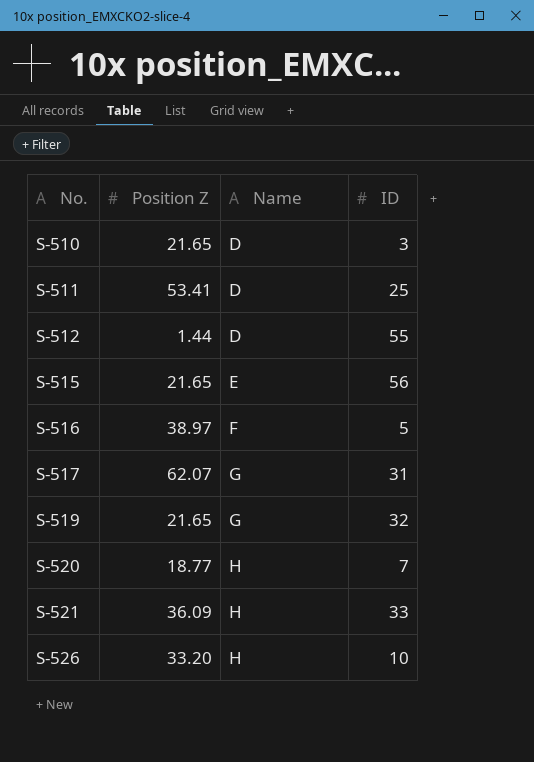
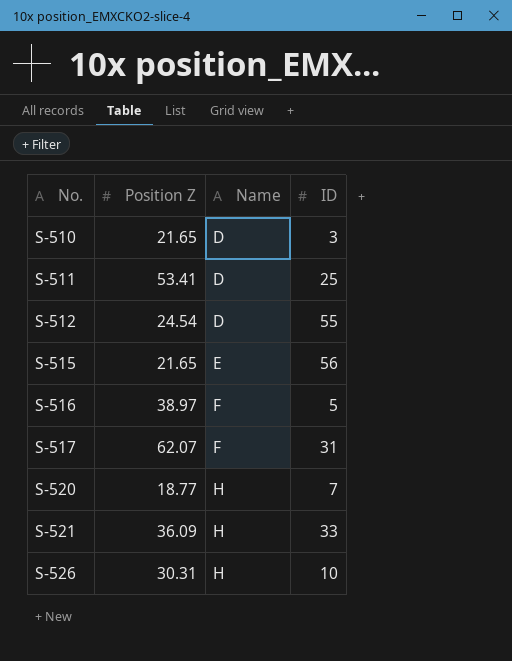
row S-519: 21.65 | G | 32 -> none
S-512 | Position Z: 1.44 -> 24.54
S-517 | Name: G -> F
S-526 | Position Z: 33.20 -> 30.31

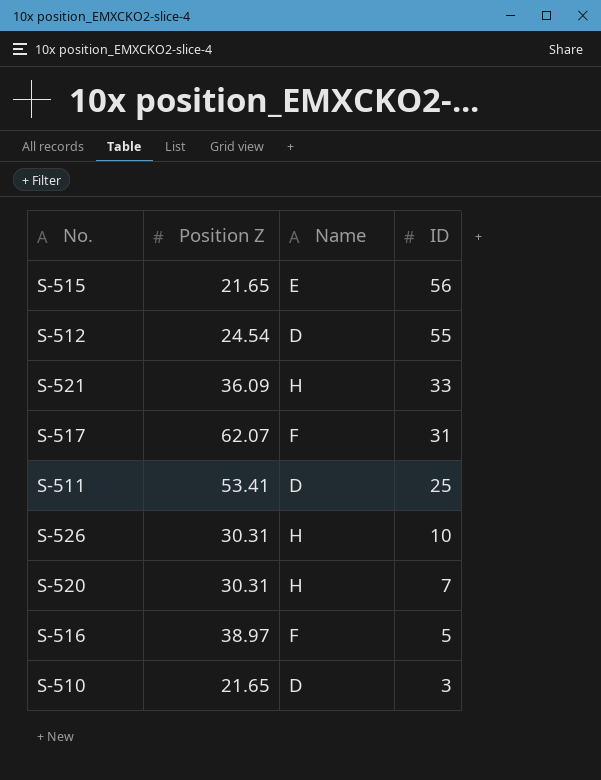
row order: No. ascending -> ID descending
S-520 | Position Z: 18.77 -> 30.31

